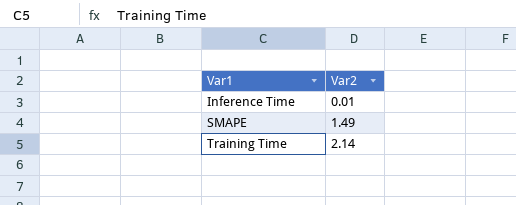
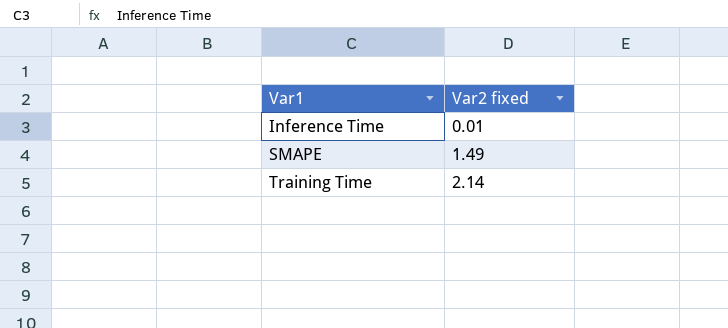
column name: Var2 -> Var2 fixed

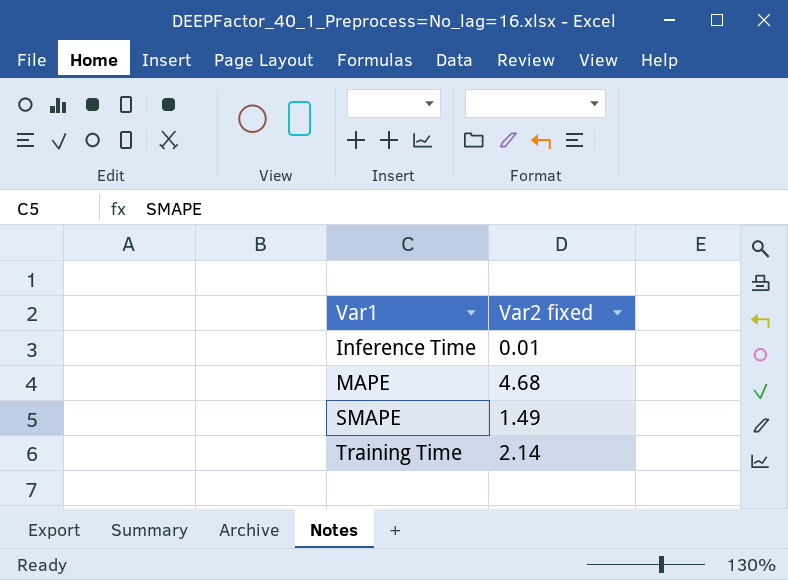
row MAPE: none -> 4.68

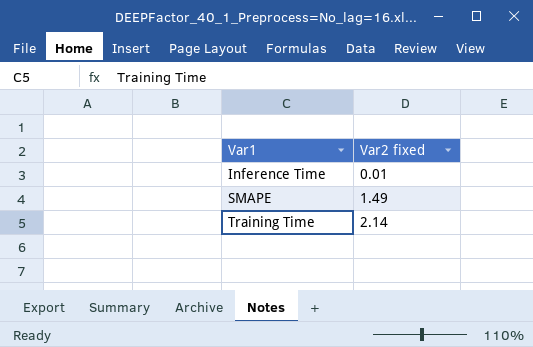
row MAPE: 4.68 -> none

